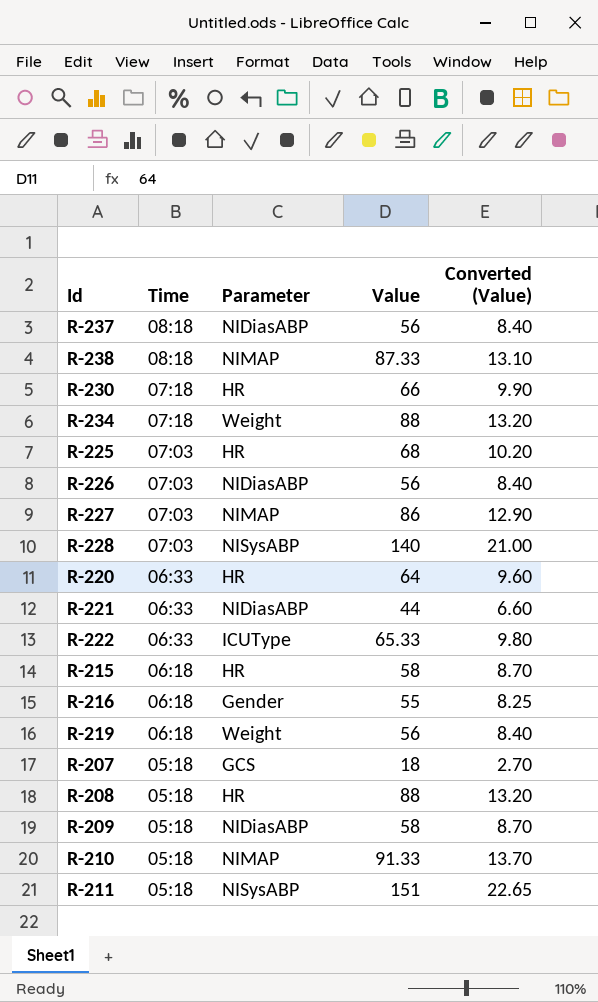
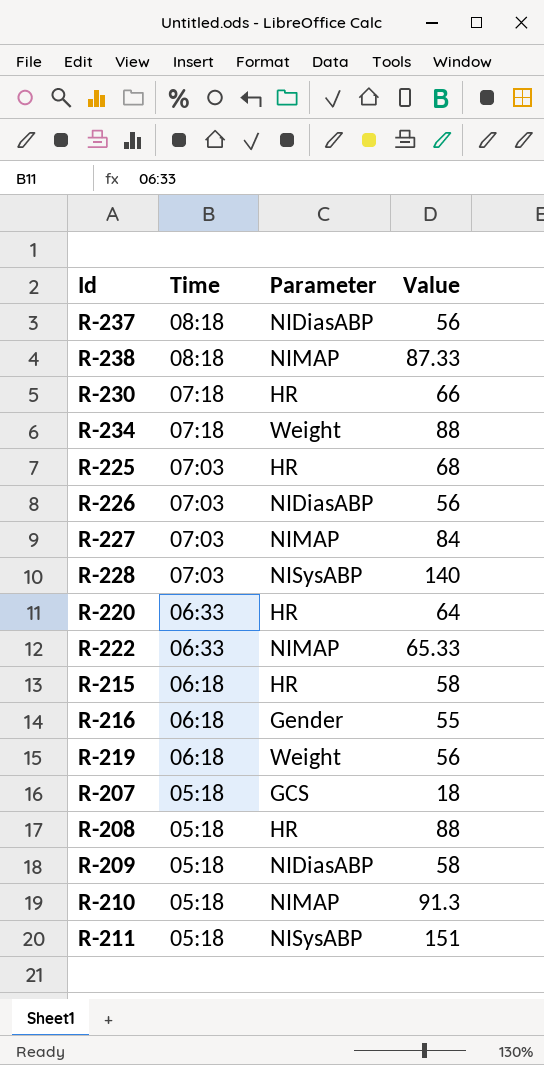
column Converted (Value) | formula: [Value] * 0.15 -> none
row R-221: 06:33 | NIDiasABP | 44 | 6.60 -> none
R-227 | Value: 86 -> 84
R-222 | Parameter: ICUType -> NIMAP
R-210 | Value: 91.33 -> 91.3

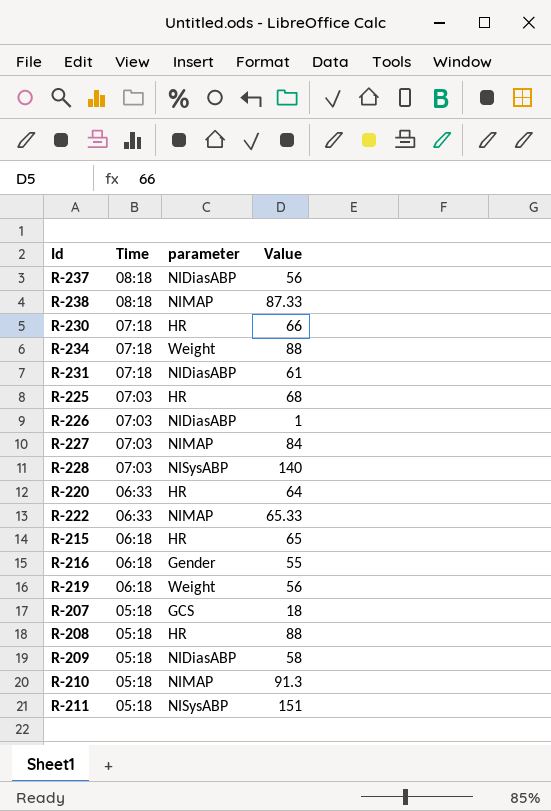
column name: Parameter -> parameter
row R-231: none -> 07:18 | NIDiasABP | 61
R-226 | Value: 56 -> 1
R-215 | Value: 58 -> 65

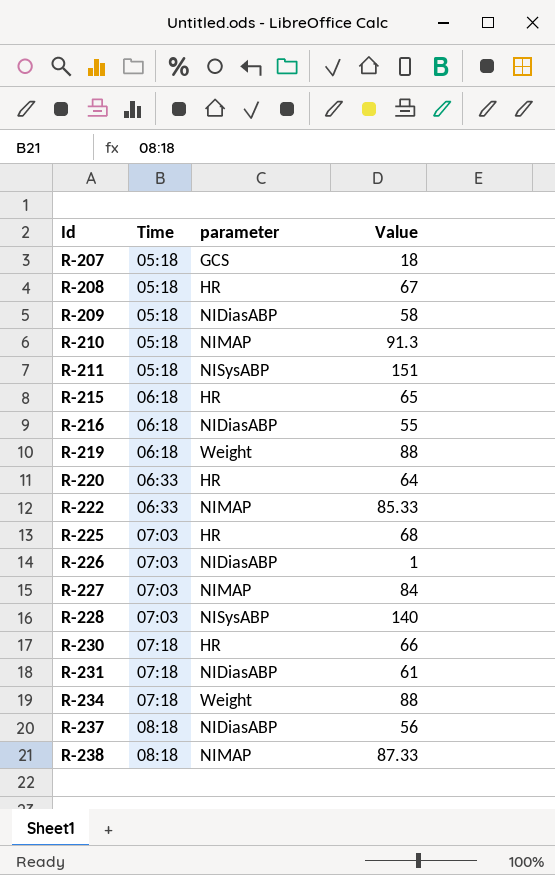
row order: Time descending -> Id ascending
R-208 | Value: 88 -> 67
R-216 | parameter: Gender -> NIDiasABP
R-219 | Value: 56 -> 88
R-222 | Value: 65.33 -> 85.33

